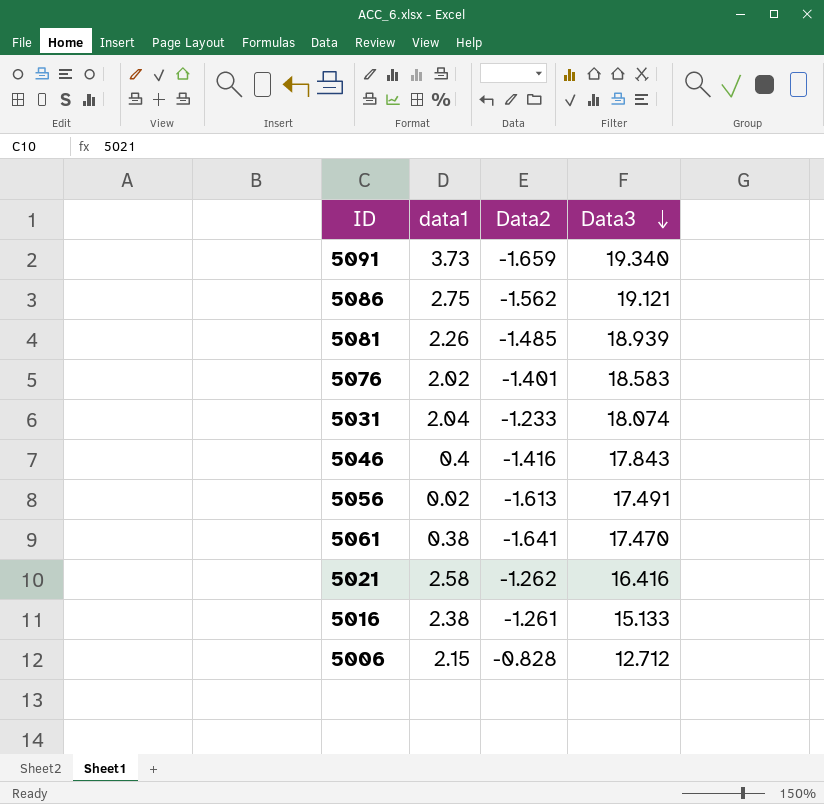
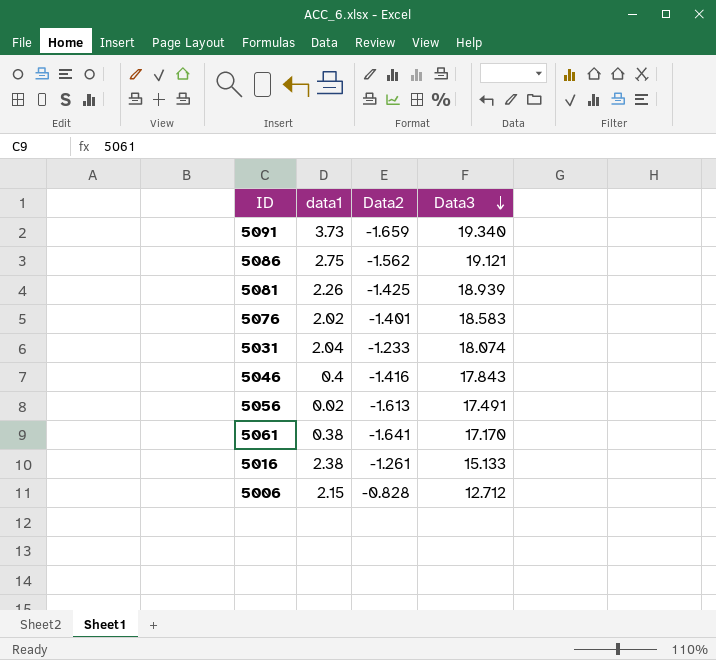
row 5021: 2.58 | -1.262 | 16.416 -> none
5081 | Data2: -1.485 -> -1.425
5061 | Data3: 17.470 -> 17.170

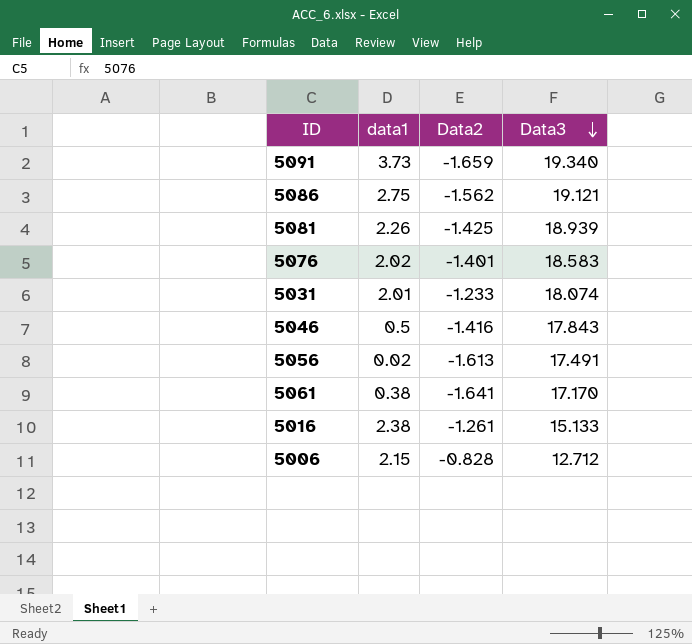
5031 | data1: 2.04 -> 2.01
5046 | data1: 0.4 -> 0.5

